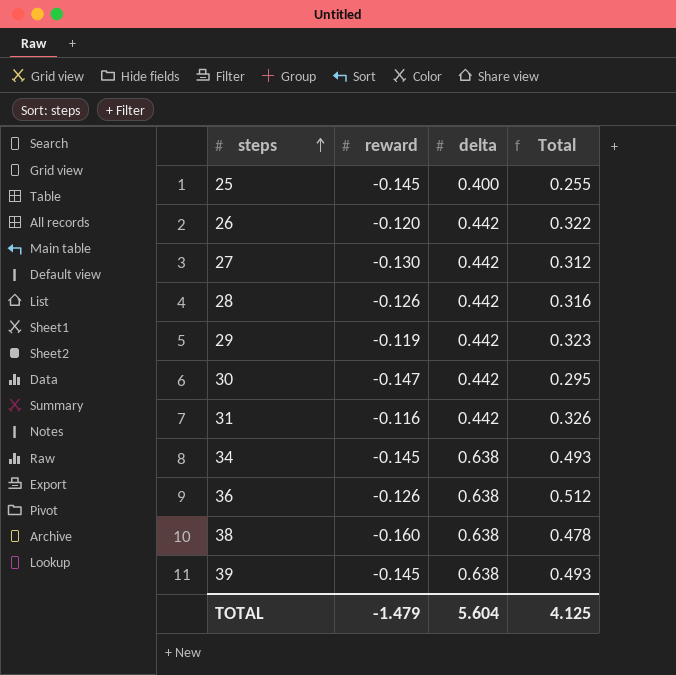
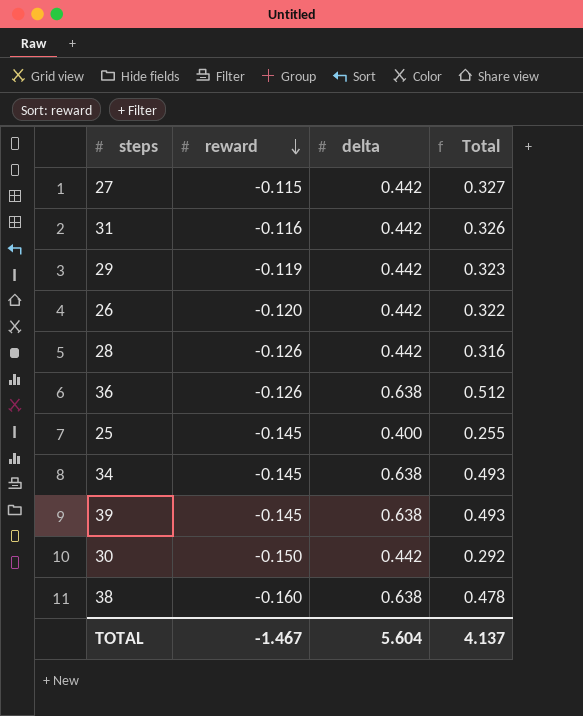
row order: steps ascending -> reward descending
27 | reward: -0.130 -> -0.115
27 | Total: 0.312 -> 0.327
30 | reward: -0.147 -> -0.150
30 | Total: 0.295 -> 0.292
TOTAL | reward: -1.479 -> -1.467
TOTAL | Total: 4.125 -> 4.137

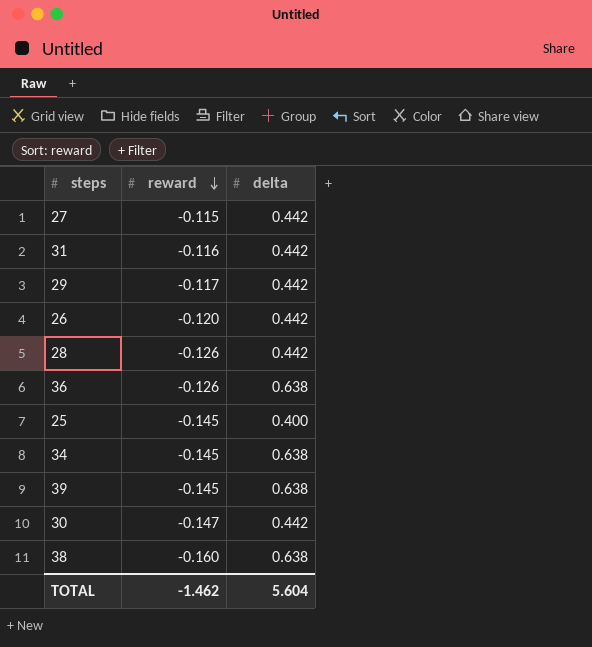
column Total | formula: [reward] + [delta] -> none
29 | reward: -0.119 -> -0.117
30 | reward: -0.150 -> -0.147
TOTAL | reward: -1.467 -> -1.462

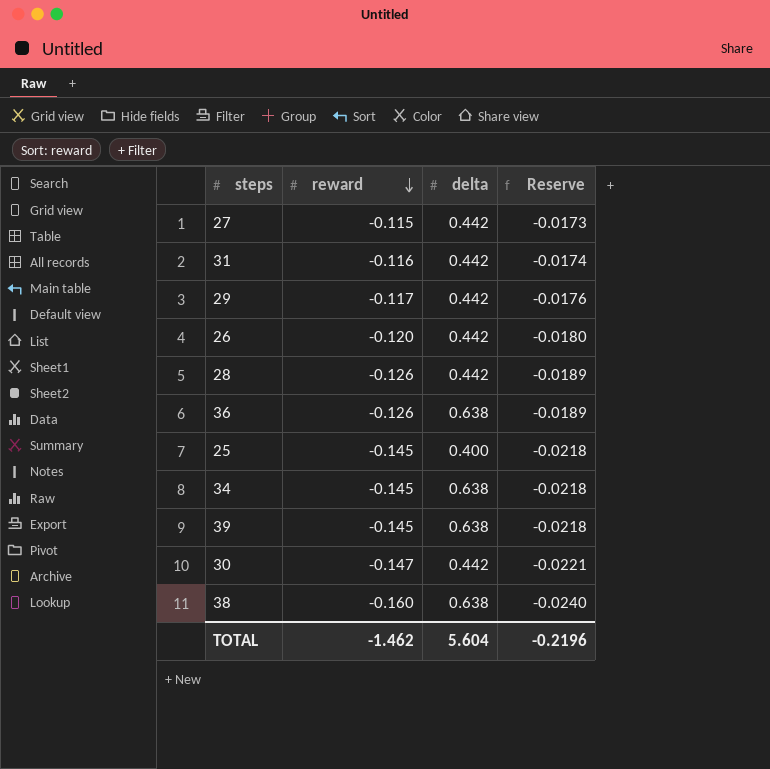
column Reserve | formula: none -> [reward] * 0.15

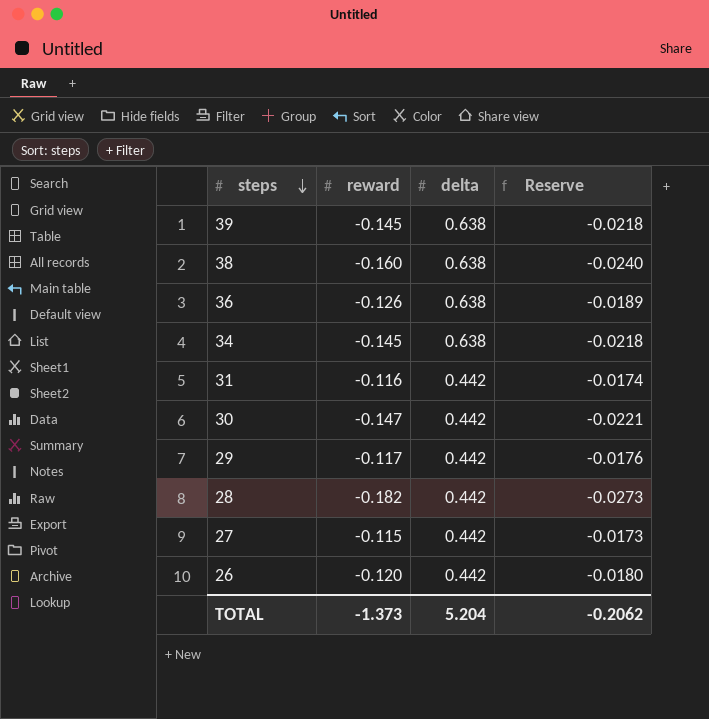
row order: reward descending -> steps descending
row 25: -0.145 | 0.400 | -0.0218 -> none
28 | reward: -0.126 -> -0.182
28 | Reserve: -0.0189 -> -0.0273
TOTAL | reward: -1.462 -> -1.373
TOTAL | delta: 5.604 -> 5.204
TOTAL | Reserve: -0.2196 -> -0.2062

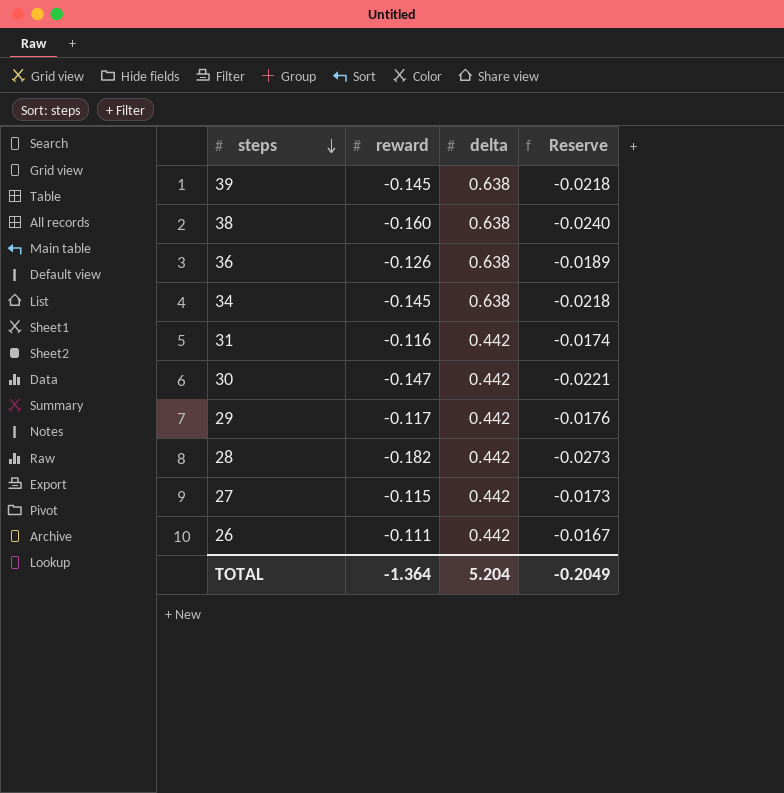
26 | reward: -0.120 -> -0.111
26 | Reserve: -0.0180 -> -0.0167
TOTAL | reward: -1.373 -> -1.364
TOTAL | Reserve: -0.2062 -> -0.2049

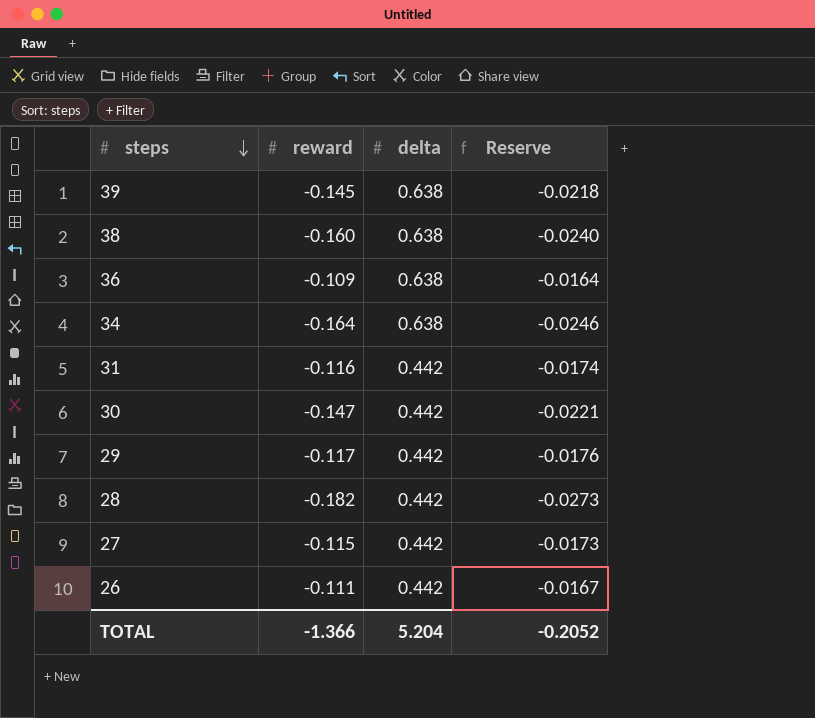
36 | reward: -0.126 -> -0.109
36 | Reserve: -0.0189 -> -0.0164
34 | reward: -0.145 -> -0.164
34 | Reserve: -0.0218 -> -0.0246
TOTAL | reward: -1.364 -> -1.366
TOTAL | Reserve: -0.2049 -> -0.2052

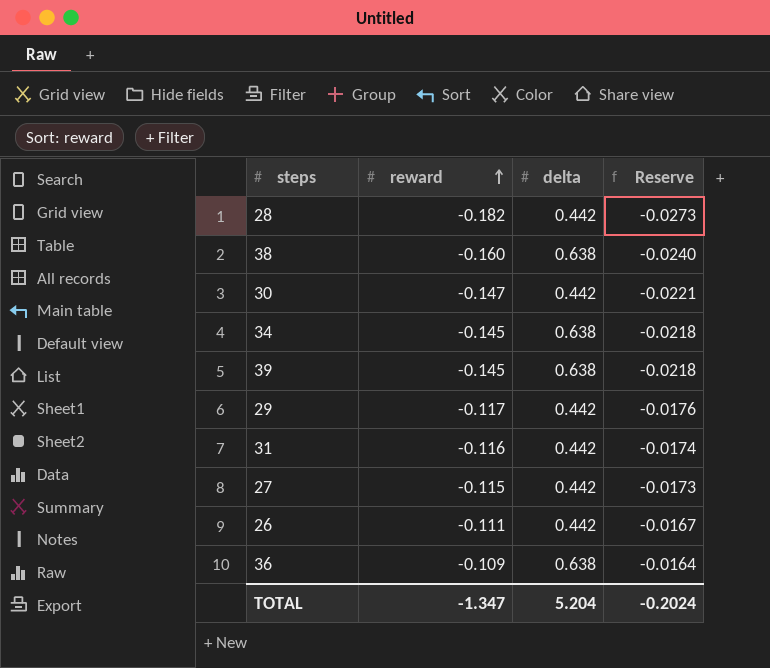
row order: steps descending -> reward ascending
34 | reward: -0.164 -> -0.145
34 | Reserve: -0.0246 -> -0.0218
TOTAL | reward: -1.366 -> -1.347
TOTAL | Reserve: -0.2052 -> -0.2024

